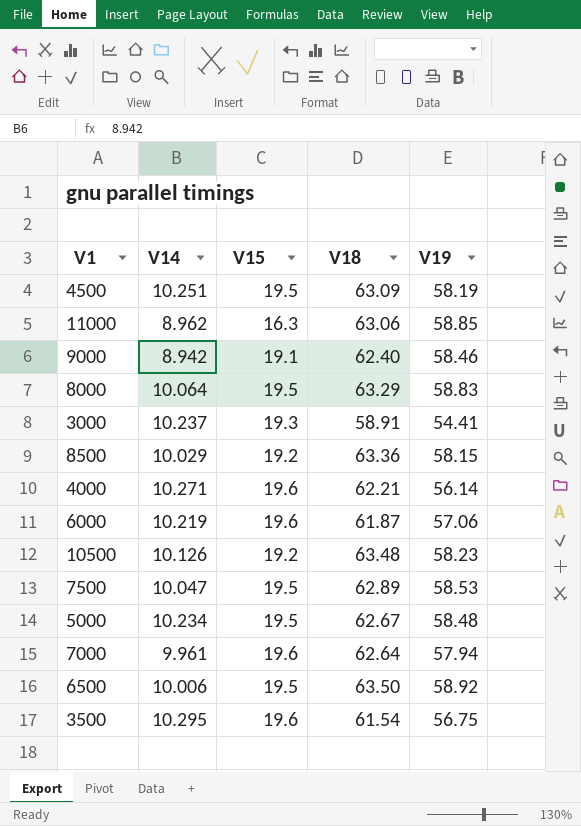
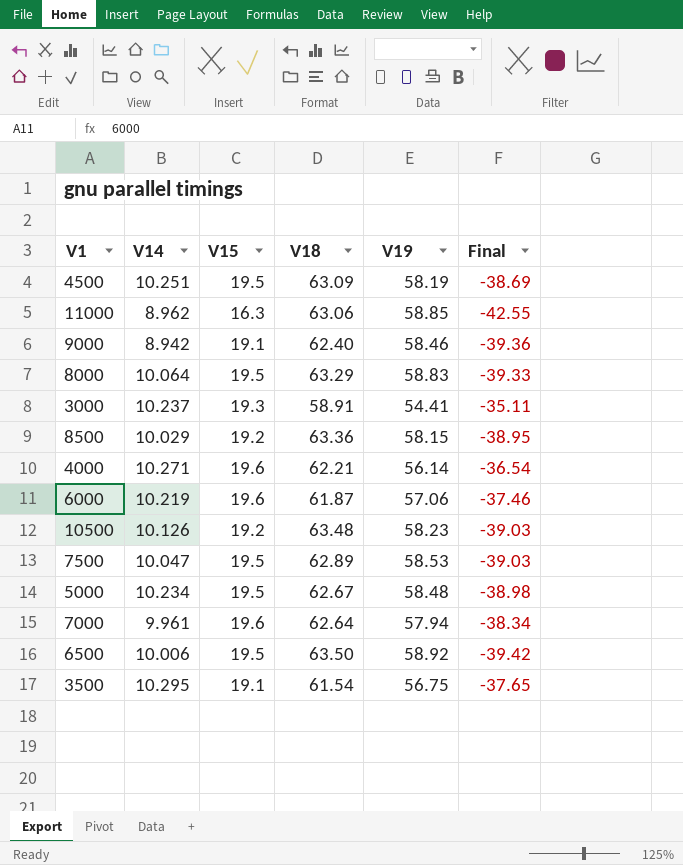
column Final | formula: none -> [V15] - [V19]
3500 | V15: 19.6 -> 19.1

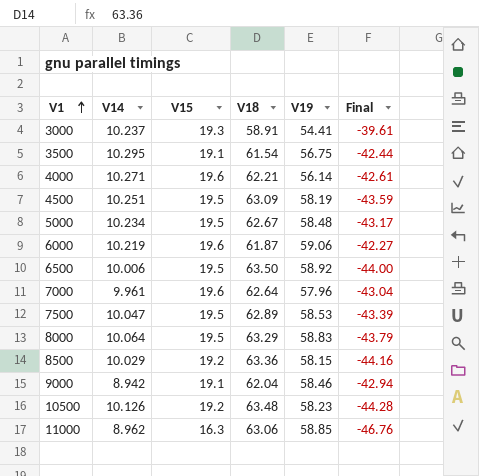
row order: none -> V1 ascending
column Final | formula: [V15] - [V19] -> [V15] - [V18]
6000 | V19: 57.06 -> 59.06
7000 | V19: 57.94 -> 57.96
9000 | V18: 62.40 -> 62.04

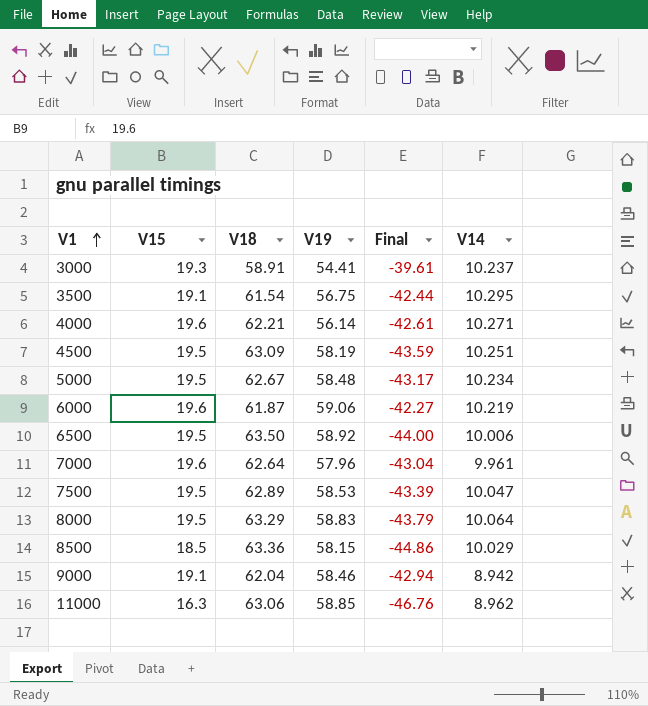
column V14 | position: 2 -> 6
row 10500: 10.126 | 19.2 | 63.48 | 58.23 | -44.28 -> none
8500 | V15: 19.2 -> 18.5
8500 | Final: -44.16 -> -44.86

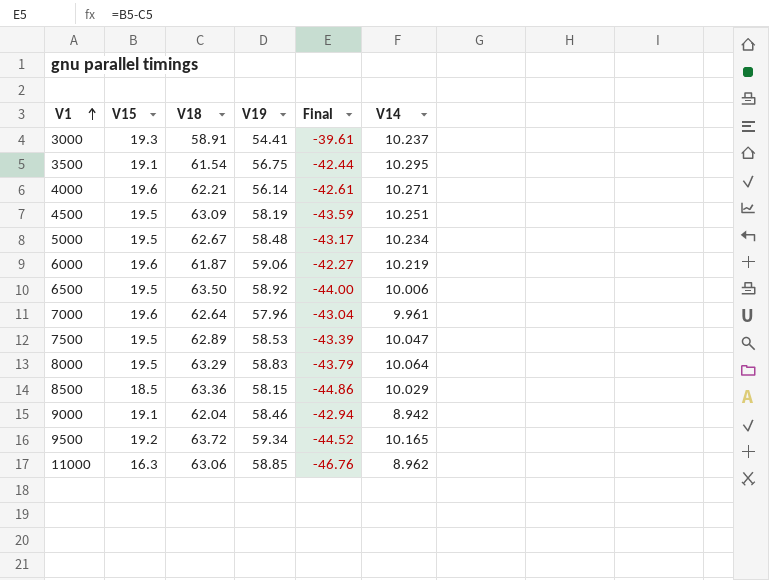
row 9500: none -> 19.2 | 63.72 | 59.34 | -44.52 | 10.165

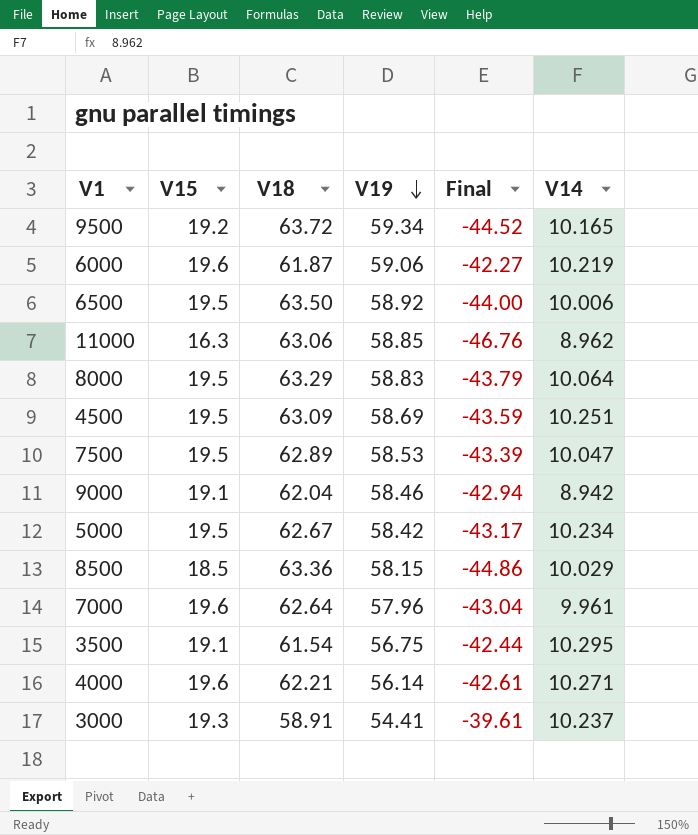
row order: V1 ascending -> V19 descending
4500 | V19: 58.19 -> 58.69
5000 | V19: 58.48 -> 58.42

